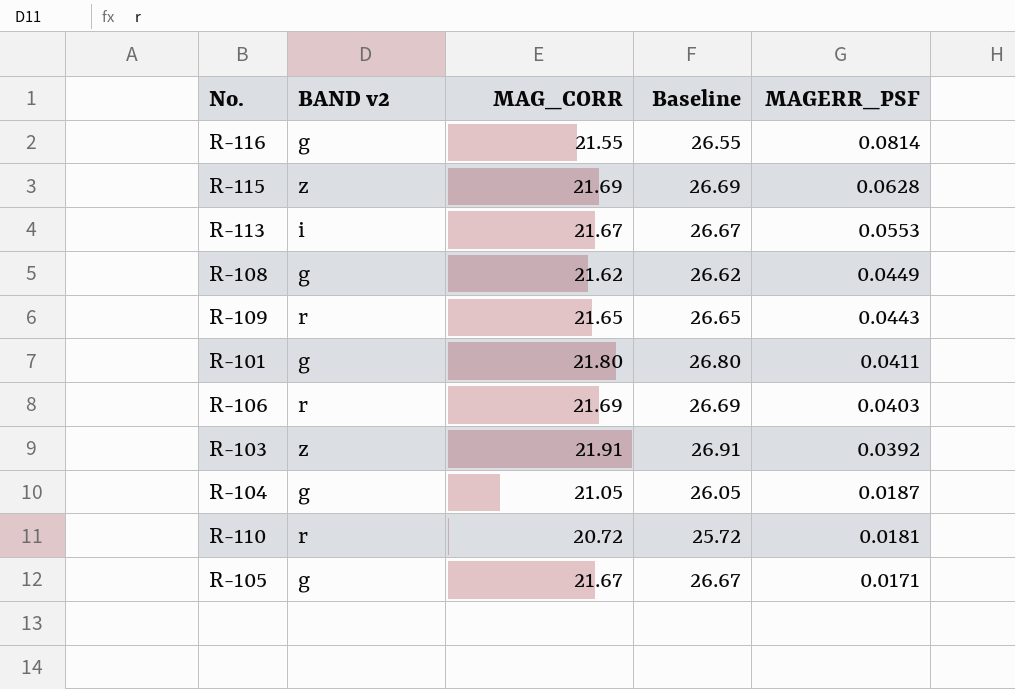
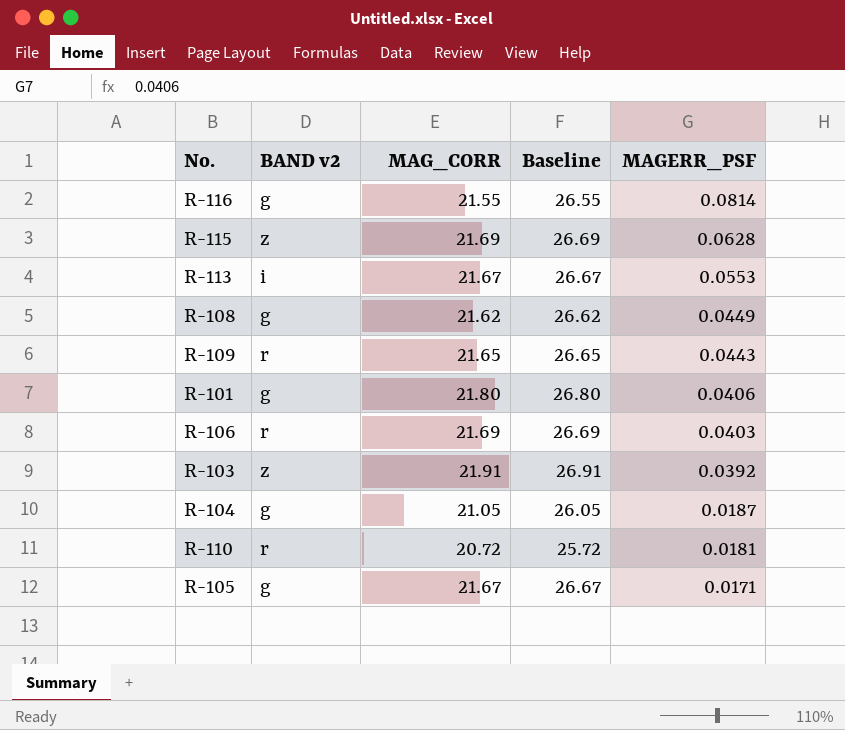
R-101 | MAGERR_PSF: 0.0411 -> 0.0406

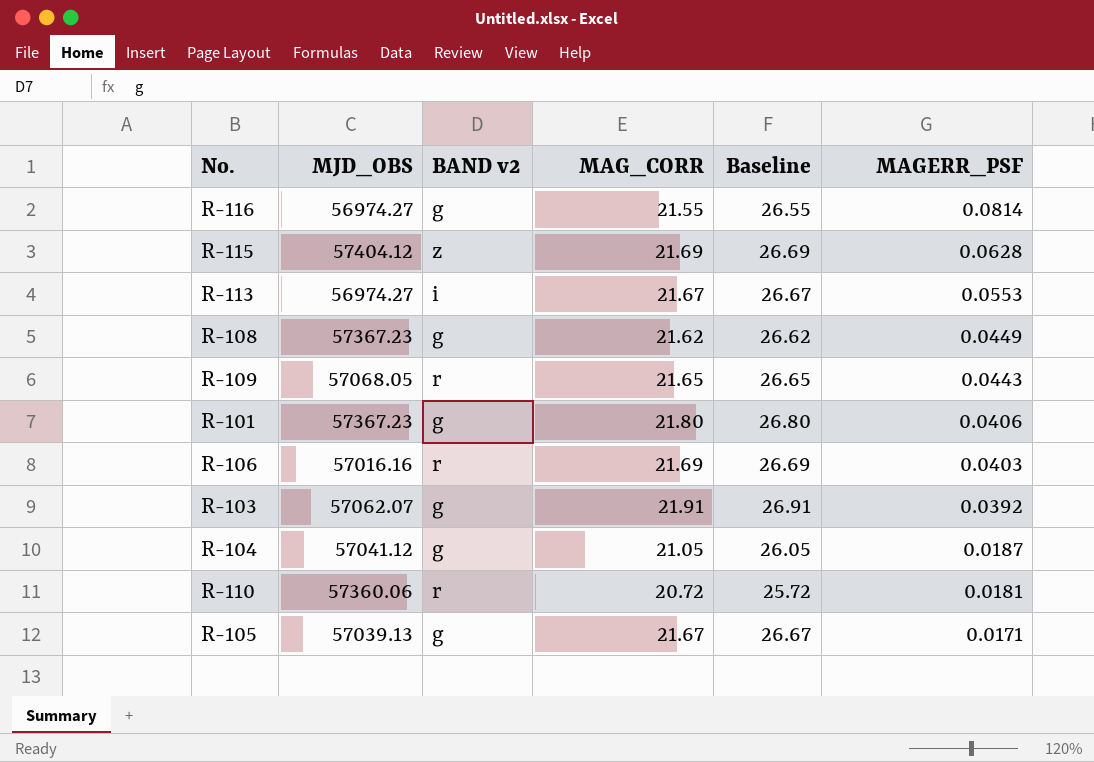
column MJD_OBS | position: none -> 2
R-103 | BAND v2: z -> g

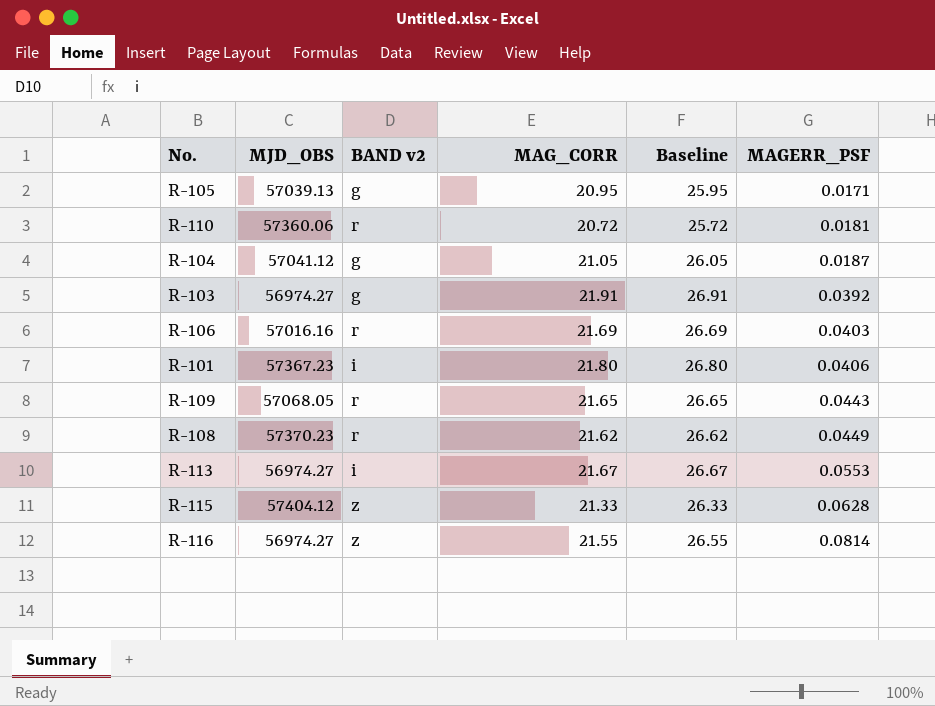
row order: MAGERR_PSF descending -> MAGERR_PSF ascending
R-105 | MAG_CORR: 21.67 -> 20.95
R-105 | Baseline: 26.67 -> 25.95
R-103 | MJD_OBS: 57062.07 -> 56974.27
R-101 | BAND v2: g -> i
R-108 | MJD_OBS: 57367.23 -> 57370.23
R-108 | BAND v2: g -> r
R-115 | MAG_CORR: 21.69 -> 21.33
R-115 | Baseline: 26.69 -> 26.33
R-116 | BAND v2: g -> z

